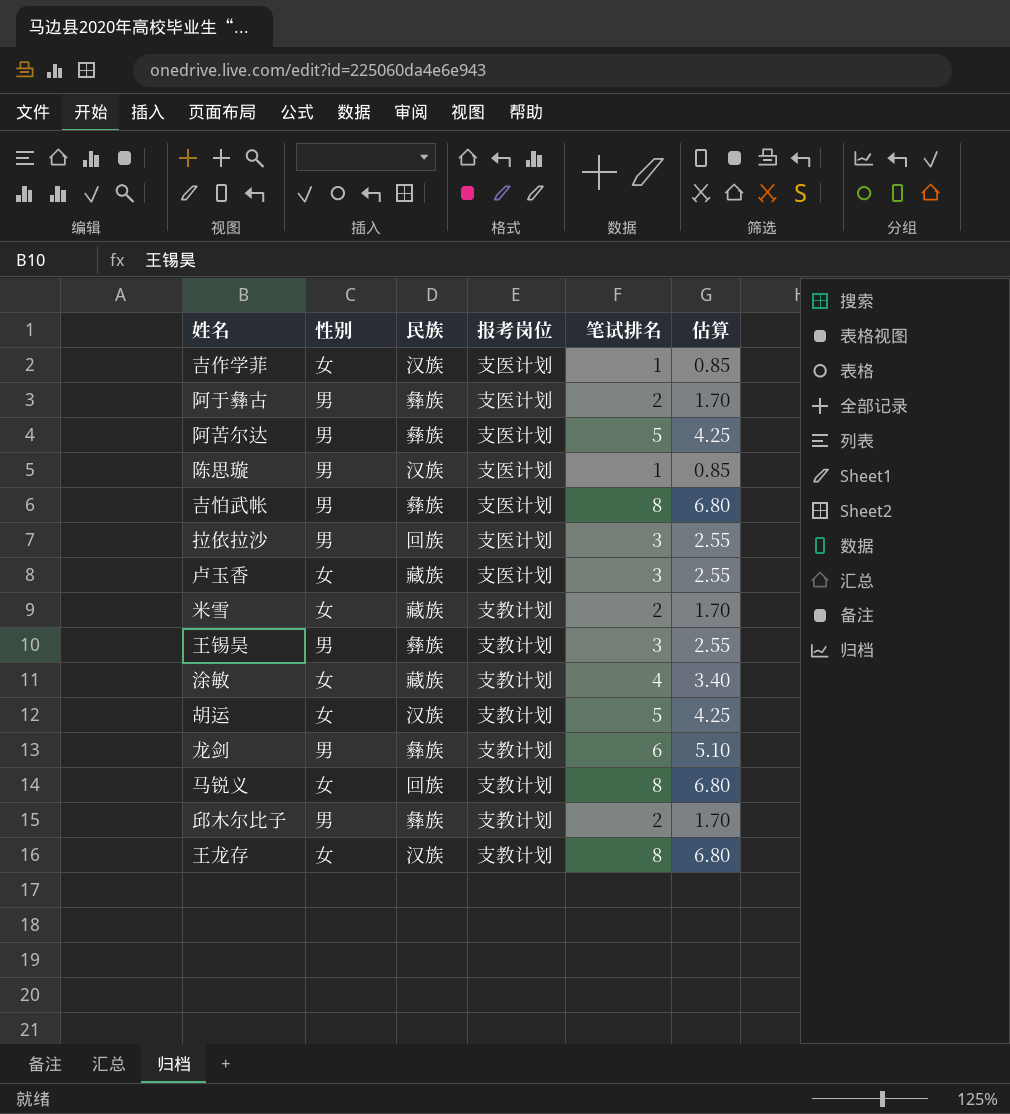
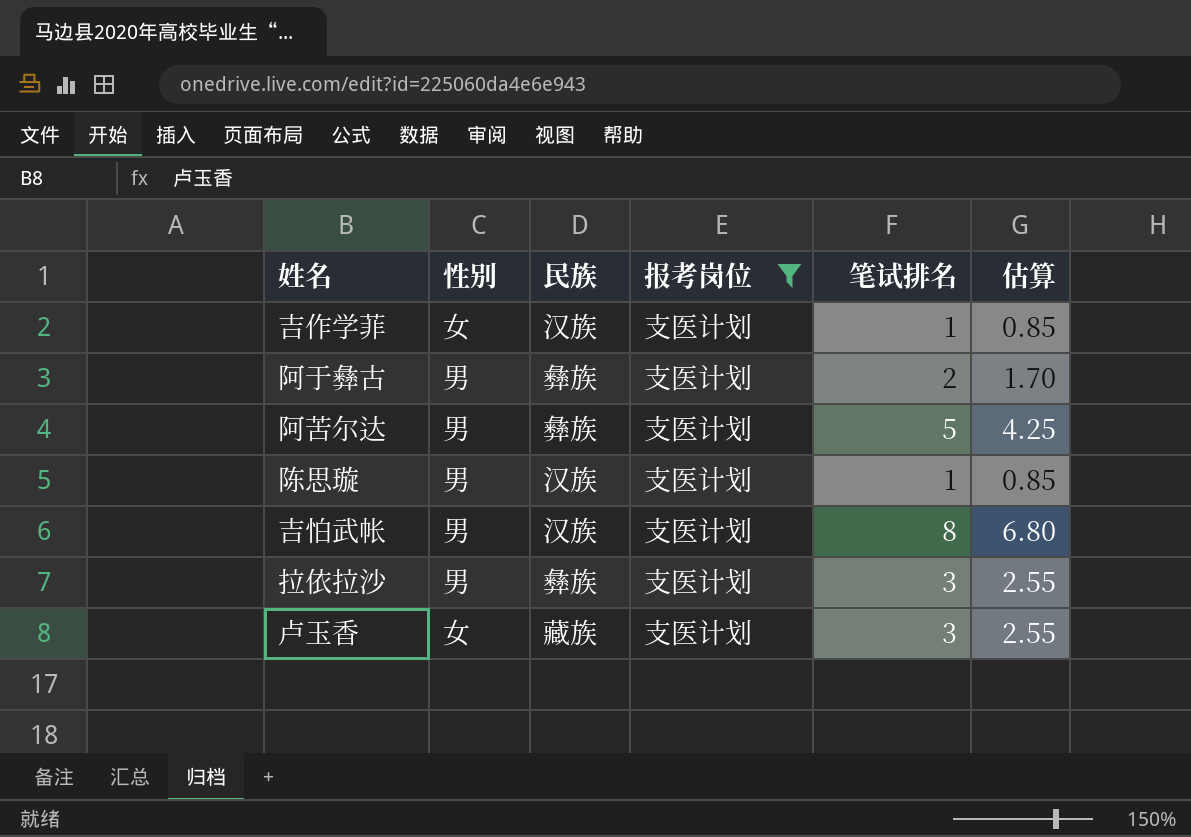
filter: none -> 报考岗位 = 支医计划
吉怕武帐 | 民族: 彝族 -> 汉族
拉依拉沙 | 民族: 回族 -> 彝族

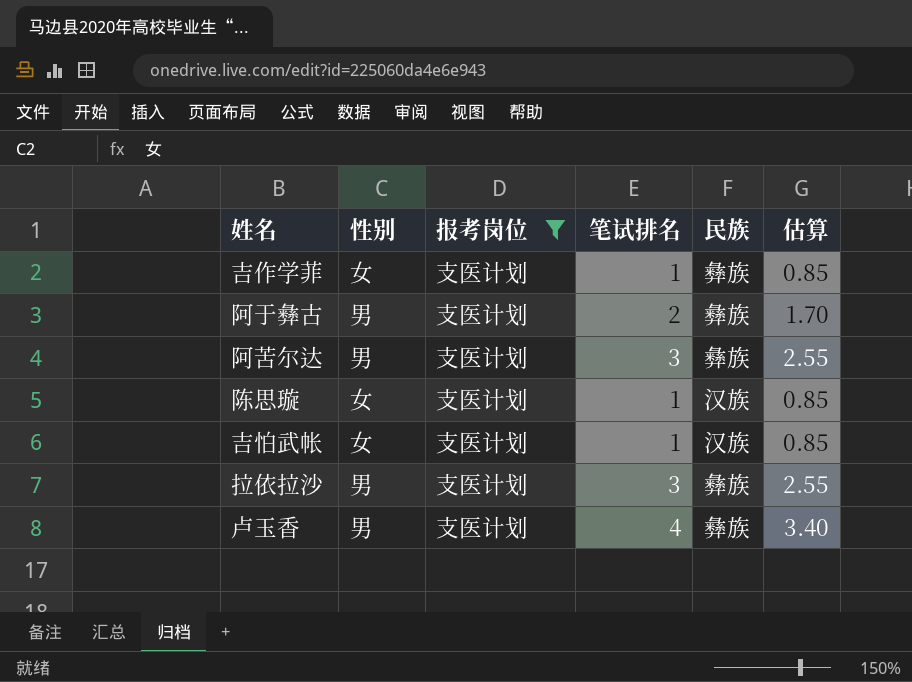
column 民族 | position: 3 -> 5
吉作学菲 | 民族: 汉族 -> 彝族
阿苦尔达 | 笔试排名: 5 -> 3
阿苦尔达 | 估算: 4.25 -> 2.55
陈思璇 | 性别: 男 -> 女
吉怕武帐 | 性别: 男 -> 女
吉怕武帐 | 笔试排名: 8 -> 1
吉怕武帐 | 估算: 6.80 -> 0.85
卢玉香 | 性别: 女 -> 男
卢玉香 | 笔试排名: 3 -> 4
卢玉香 | 民族: 藏族 -> 彝族
卢玉香 | 估算: 2.55 -> 3.40

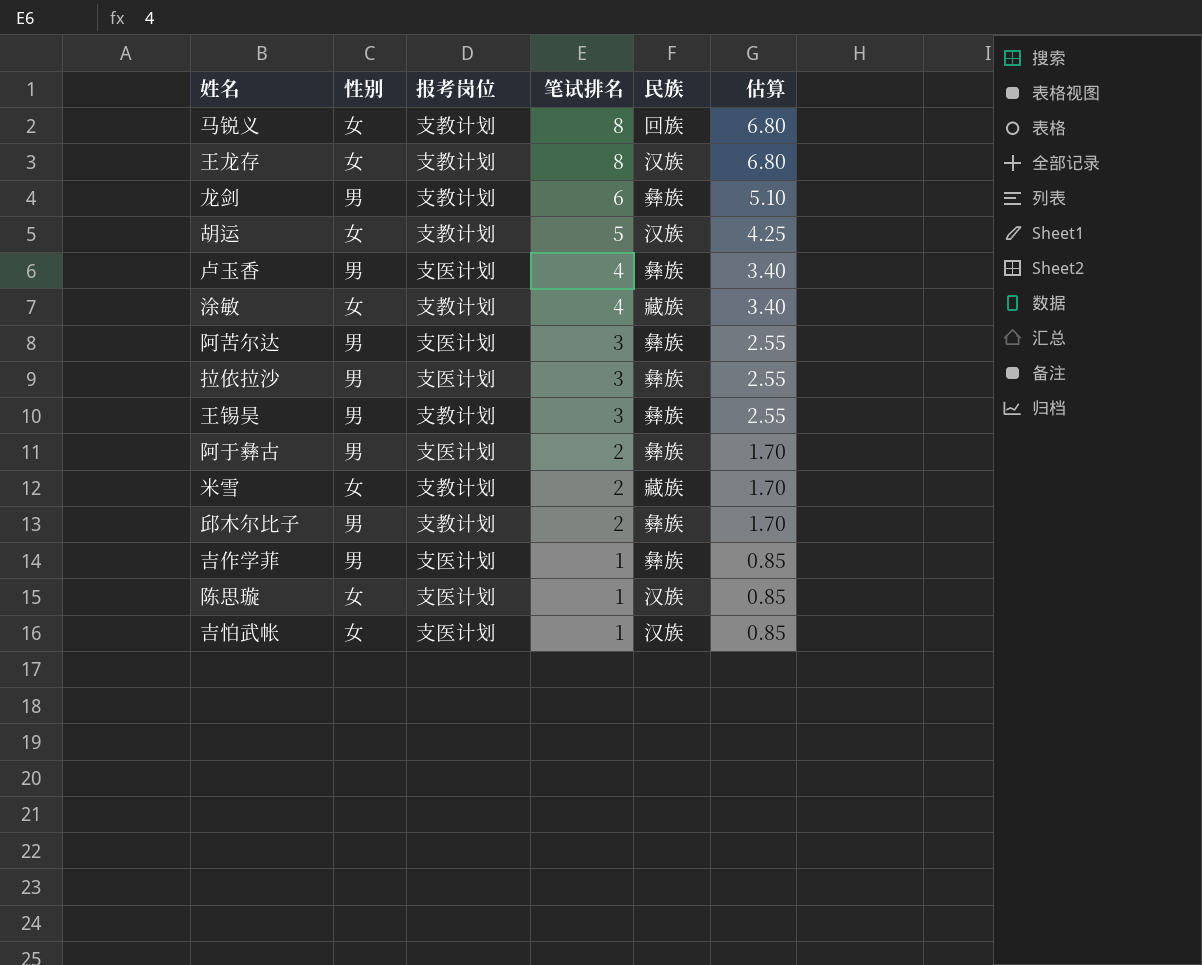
filter: 报考岗位 = 支医计划 -> none
row order: none -> 笔试排名 descending
吉作学菲 | 性别: 女 -> 男

